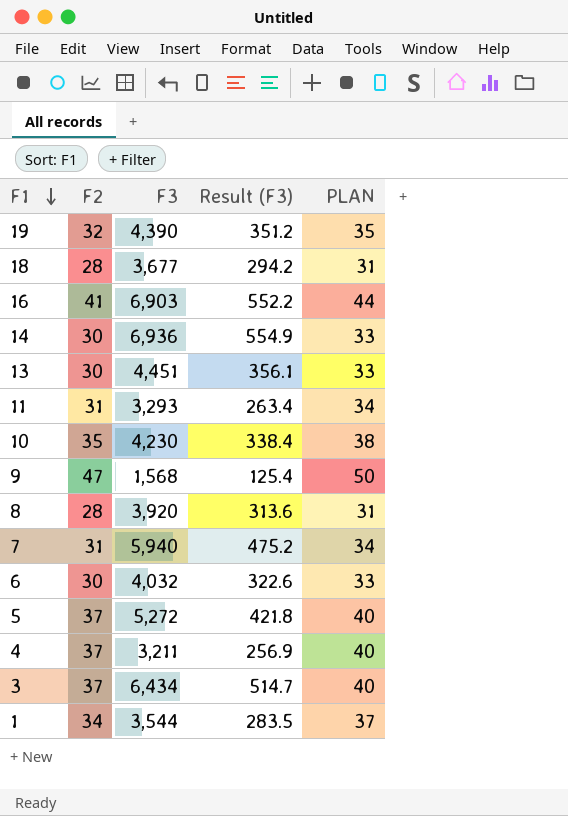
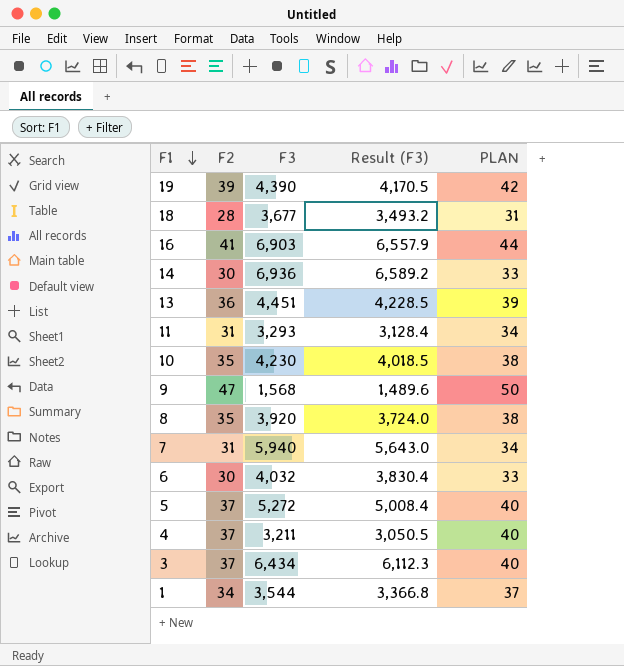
column Result (F3) | formula: [F3] * 0.08 -> [F3] * 0.95
19 | F2: 32 -> 39
19 | PLAN: 35 -> 42
13 | F2: 30 -> 36
13 | PLAN: 33 -> 39
8 | F2: 28 -> 35
8 | PLAN: 31 -> 38

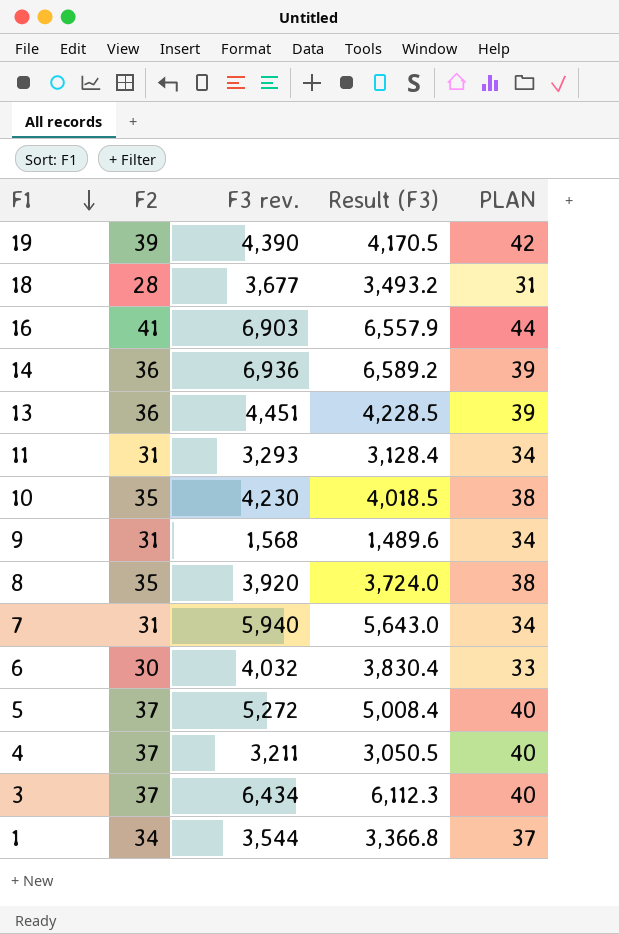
column name: F3 -> F3 rev.
14 | F2: 30 -> 36
14 | PLAN: 33 -> 39
9 | F2: 47 -> 31
9 | PLAN: 50 -> 34

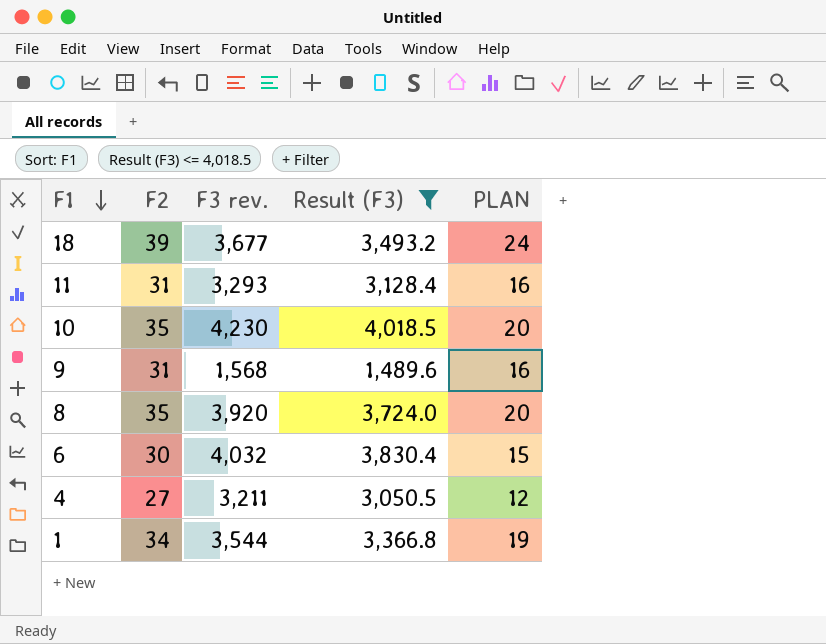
filter: none -> Result (F3) <= 4,018.5
column PLAN | formula: [F2] + 3 -> [F2] - 15
18 | F2: 28 -> 39
4 | F2: 37 -> 27

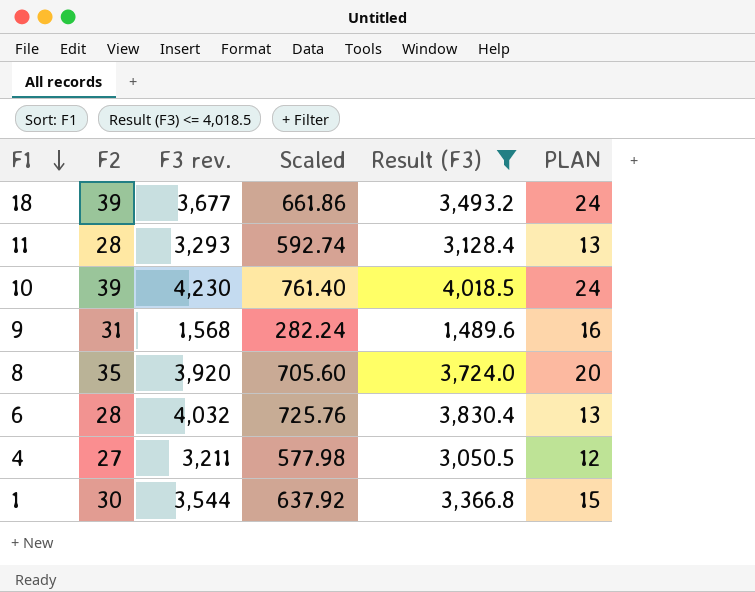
column Scaled | formula: none -> [F3 rev.] * 0.18
11 | F2: 31 -> 28
11 | PLAN: 16 -> 13
10 | F2: 35 -> 39
10 | PLAN: 20 -> 24
6 | F2: 30 -> 28
6 | PLAN: 15 -> 13
1 | F2: 34 -> 30
1 | PLAN: 19 -> 15

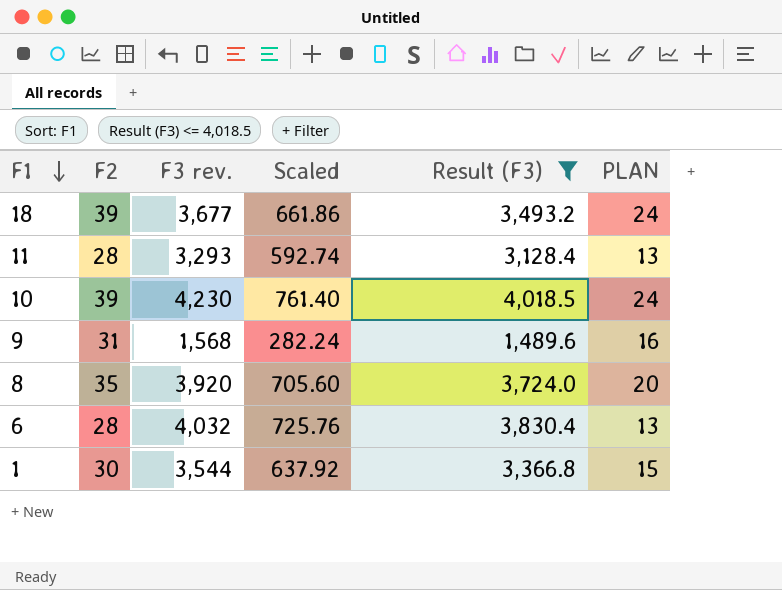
row 4: 27 | 3,211 | 577.98 | 3,050.5 | 12 -> none

